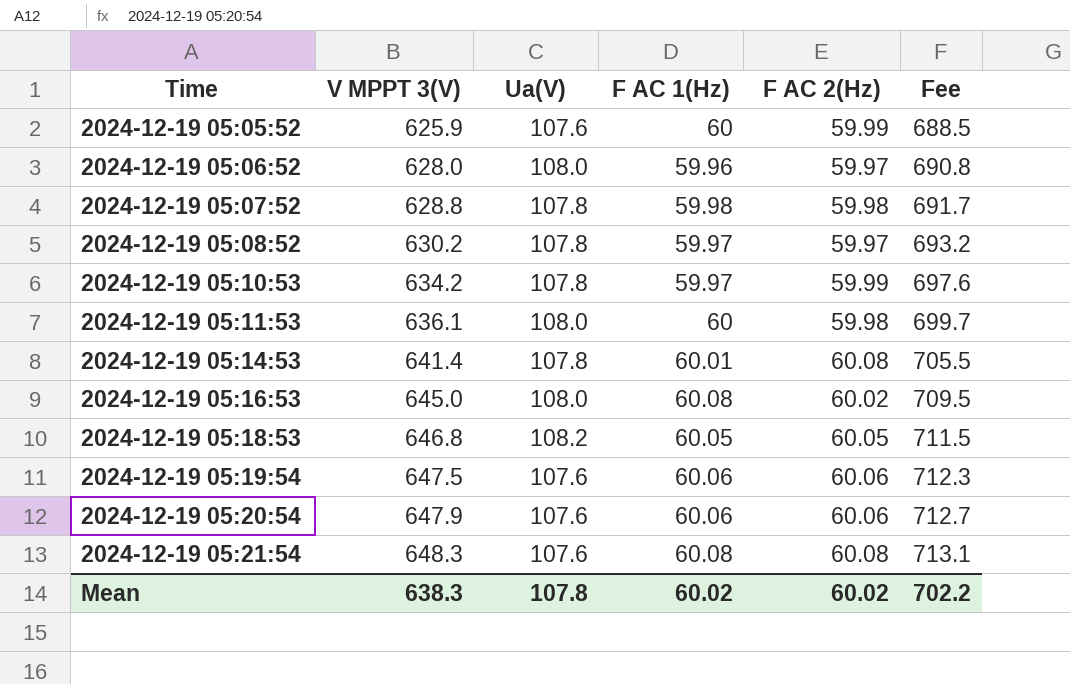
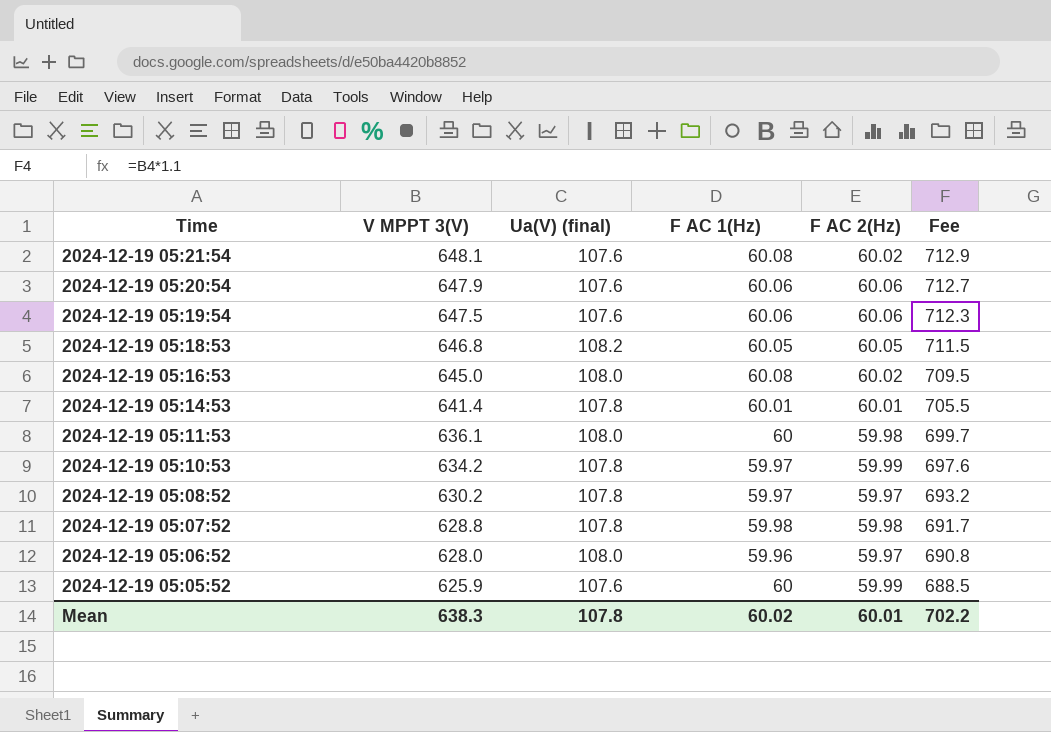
row order: Time ascending -> Time descending
column name: Ua(V) -> Ua(V) (final)
2024-12-19 05:21:54 | V MPPT 3(V): 648.3 -> 648.1
2024-12-19 05:21:54 | F AC 2(Hz): 60.08 -> 60.02
2024-12-19 05:21:54 | Fee: 713.1 -> 712.9
2024-12-19 05:14:53 | F AC 2(Hz): 60.08 -> 60.01
Mean | F AC 2(Hz): 60.02 -> 60.01

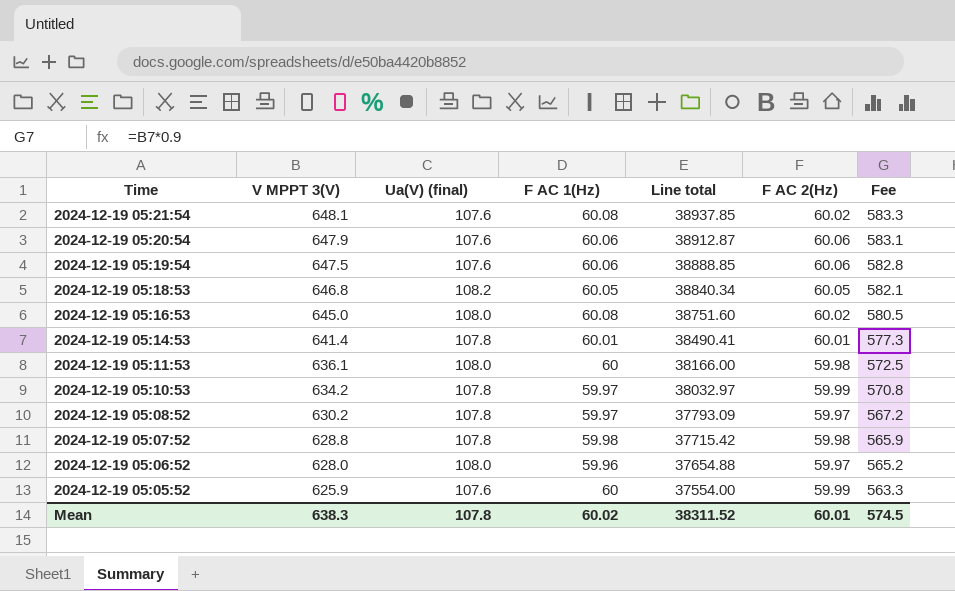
column Line total | formula: none -> [V MPPT 3(V)] * [F AC 1(Hz)]
column Fee | formula: [V MPPT 3(V)] * 1.1 -> [V MPPT 3(V)] * 0.9
Mean | Fee: 702.2 -> 574.5

